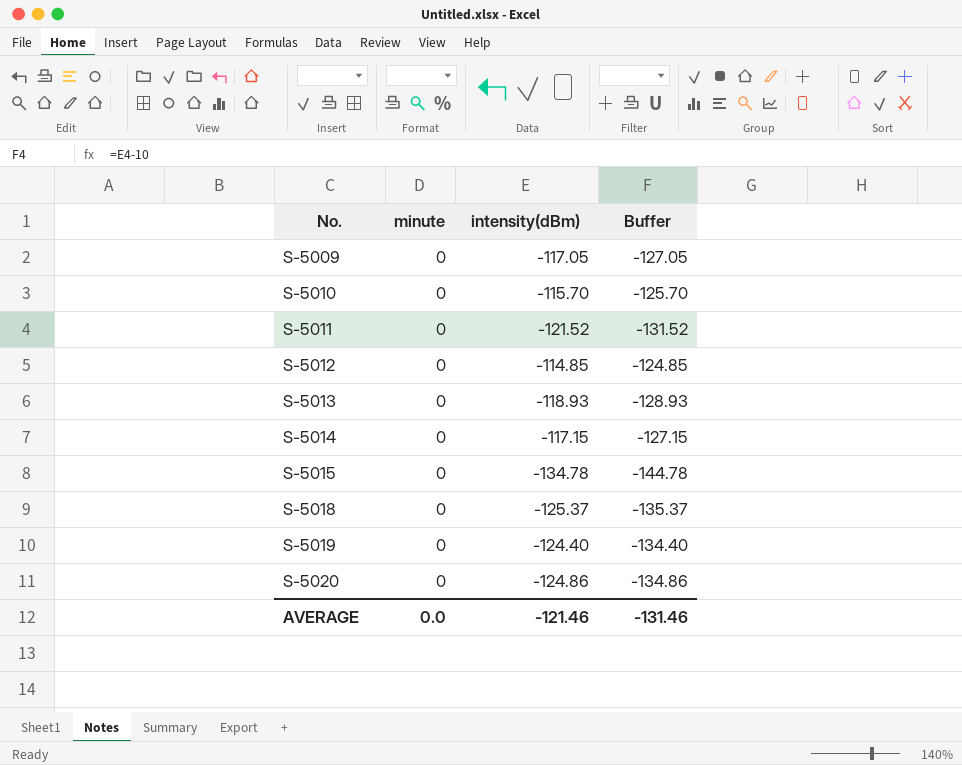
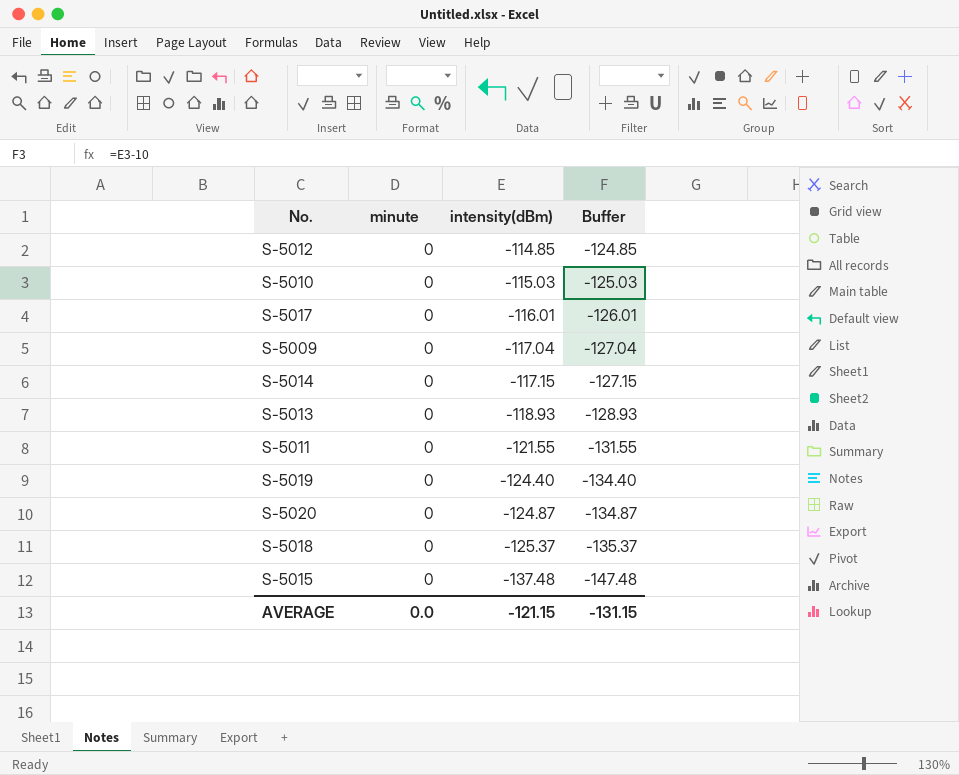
row order: No. ascending -> intensity(dBm) descending
S-5010 | intensity(dBm): -115.70 -> -115.03
S-5010 | Buffer: -125.70 -> -125.03
row S-5017: none -> 0 | -116.01 | -126.01
S-5009 | intensity(dBm): -117.05 -> -117.04
S-5009 | Buffer: -127.05 -> -127.04
S-5011 | intensity(dBm): -121.52 -> -121.55
S-5011 | Buffer: -131.52 -> -131.55
S-5020 | intensity(dBm): -124.86 -> -124.87
S-5020 | Buffer: -134.86 -> -134.87
S-5015 | intensity(dBm): -134.78 -> -137.48
S-5015 | Buffer: -144.78 -> -147.48
AVERAGE | intensity(dBm): -121.46 -> -121.15
AVERAGE | Buffer: -131.46 -> -131.15

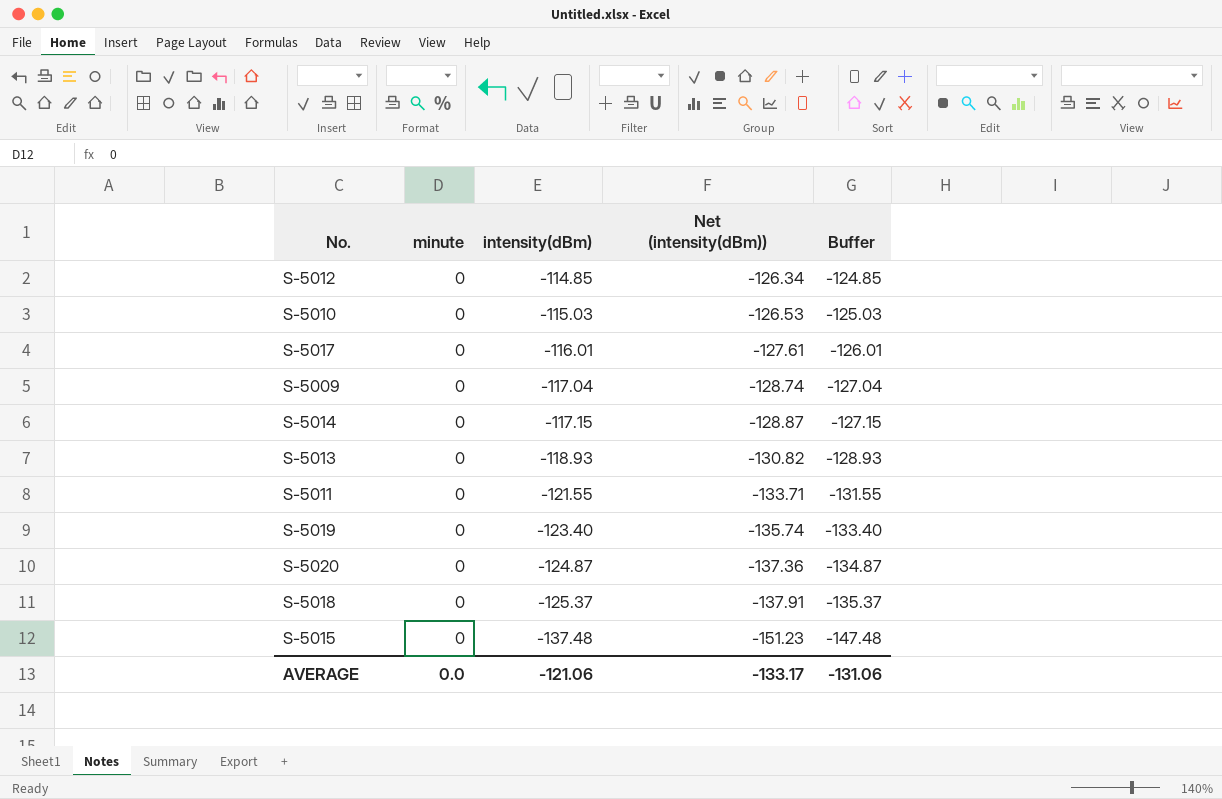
column Net (intensity(dBm)) | formula: none -> [intensity(dBm)] * 1.1
S-5019 | intensity(dBm): -124.40 -> -123.40
S-5019 | Buffer: -134.40 -> -133.40
AVERAGE | intensity(dBm): -121.15 -> -121.06
AVERAGE | Buffer: -131.15 -> -131.06

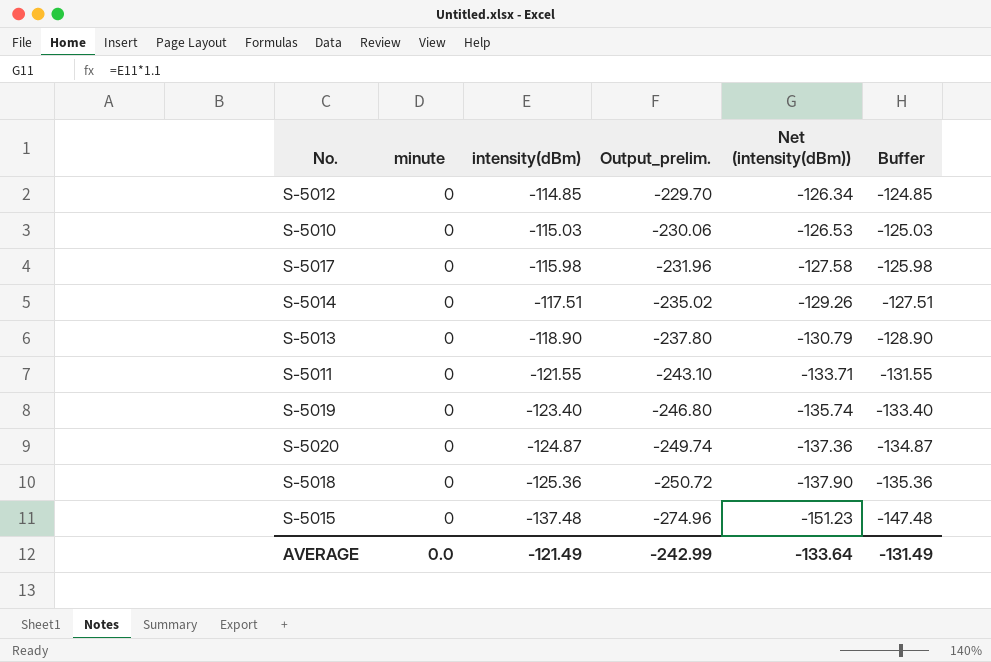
column Output_prelim. | formula: none -> [intensity(dBm)] * 2
row S-5009: 0 | -117.04 | -128.74 | -127.04 -> none
S-5017 | intensity(dBm): -116.01 -> -115.98
S-5017 | Net (intensity(dBm)): -127.61 -> -127.58
S-5017 | Buffer: -126.01 -> -125.98
S-5014 | intensity(dBm): -117.15 -> -117.51
S-5014 | Net (intensity(dBm)): -128.87 -> -129.26
S-5014 | Buffer: -127.15 -> -127.51
S-5013 | intensity(dBm): -118.93 -> -118.90
S-5013 | Net (intensity(dBm)): -130.82 -> -130.79
S-5013 | Buffer: -128.93 -> -128.90
S-5018 | intensity(dBm): -125.37 -> -125.36
S-5018 | Net (intensity(dBm)): -137.91 -> -137.90
S-5018 | Buffer: -135.37 -> -135.36
AVERAGE | intensity(dBm): -121.06 -> -121.49
AVERAGE | Net (intensity(dBm)): -133.17 -> -133.64
AVERAGE | Buffer: -131.06 -> -131.49

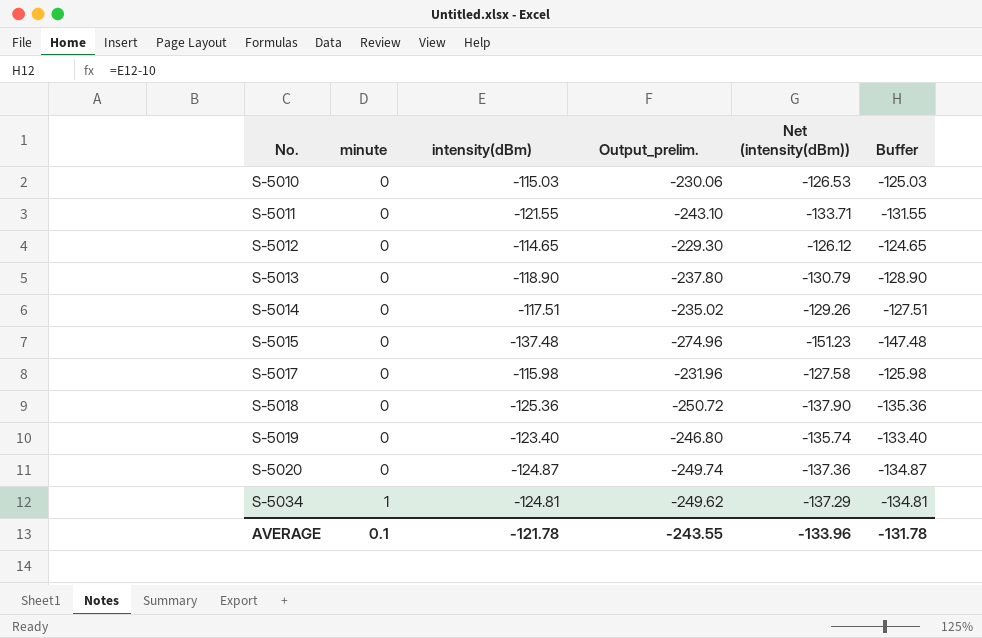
row order: intensity(dBm) descending -> No. ascending
S-5012 | intensity(dBm): -114.85 -> -114.65
S-5012 | Output_prelim.: -229.70 -> -229.30
S-5012 | Net (intensity(dBm)): -126.34 -> -126.12
S-5012 | Buffer: -124.85 -> -124.65
row S-5034: none -> 1 | -124.81 | -249.62 | -137.29 | -134.81
AVERAGE | minute: 0.0 -> 0.1
AVERAGE | intensity(dBm): -121.49 -> -121.78
AVERAGE | Output_prelim.: -242.99 -> -243.55
AVERAGE | Net (intensity(dBm)): -133.64 -> -133.96
AVERAGE | Buffer: -131.49 -> -131.78

